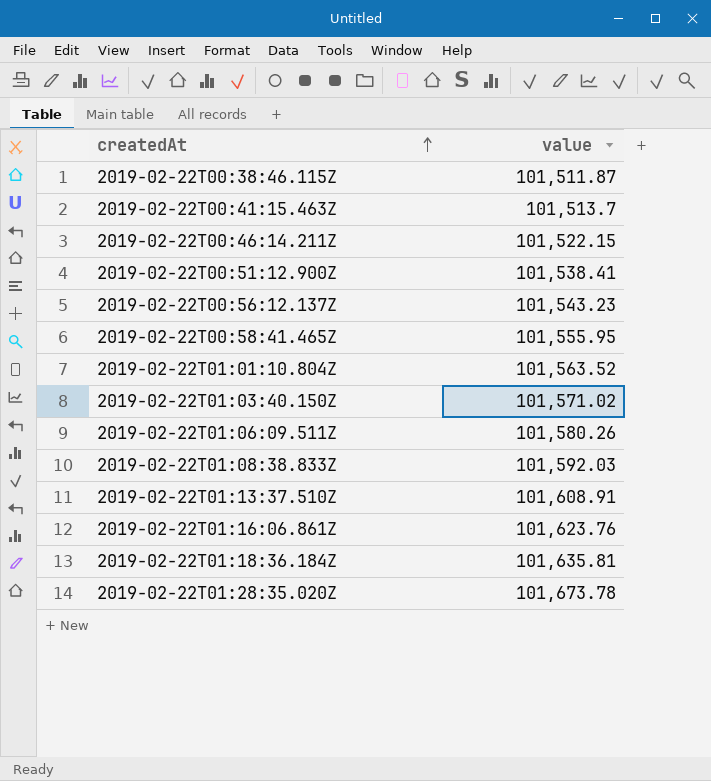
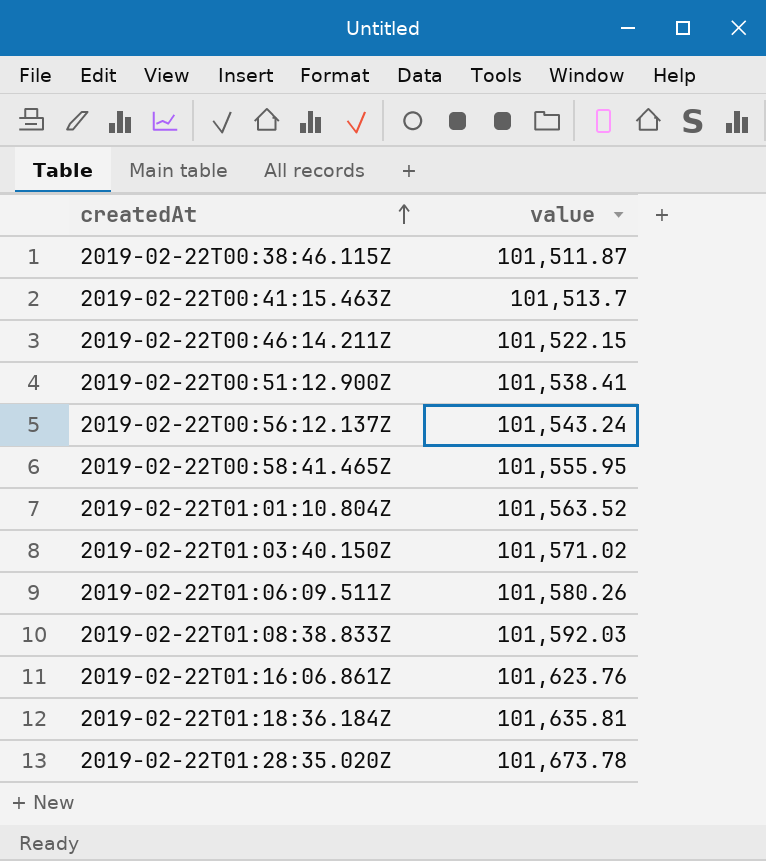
row 2019-02-22T01:13:37.510Z: 101,608.91 -> none
2019-02-22T00:56:12.137Z | value: 101,543.23 -> 101,543.24

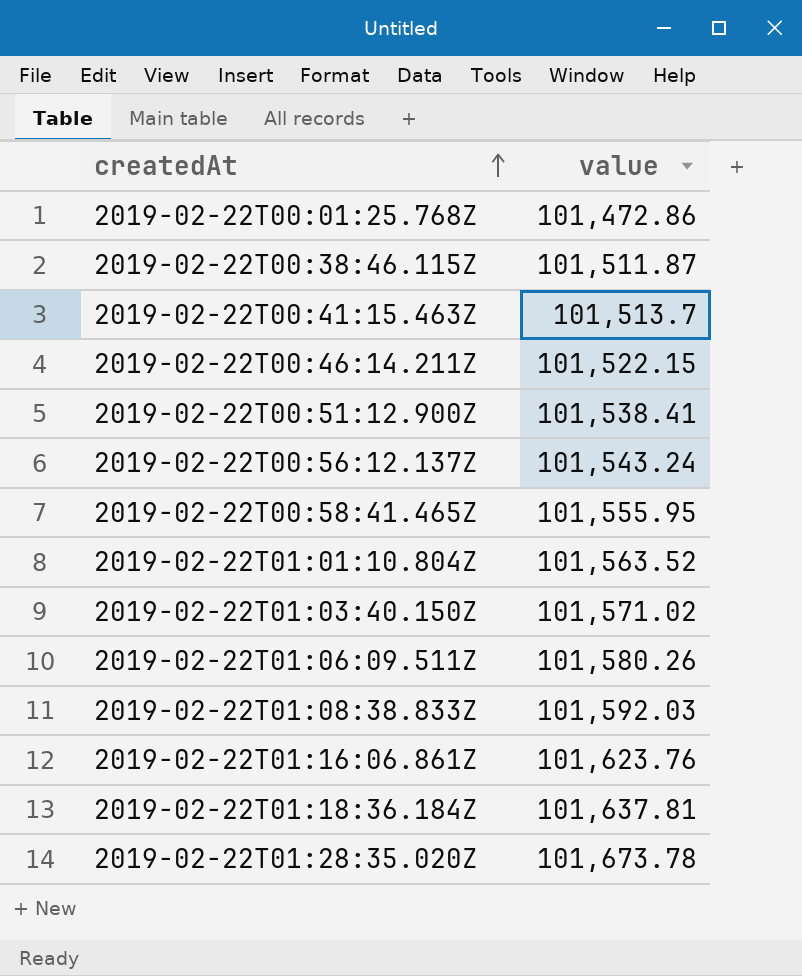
row 2019-02-22T00:01:25.768Z: none -> 101,472.86
2019-02-22T01:18:36.184Z | value: 101,635.81 -> 101,637.81

